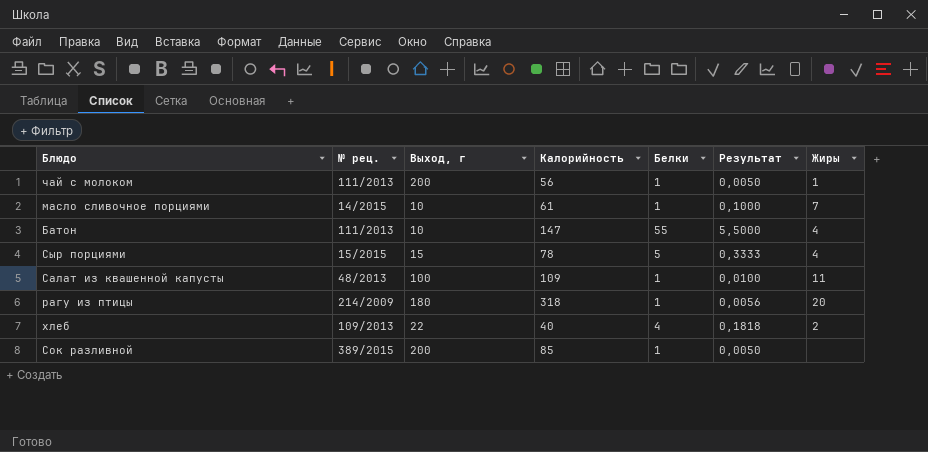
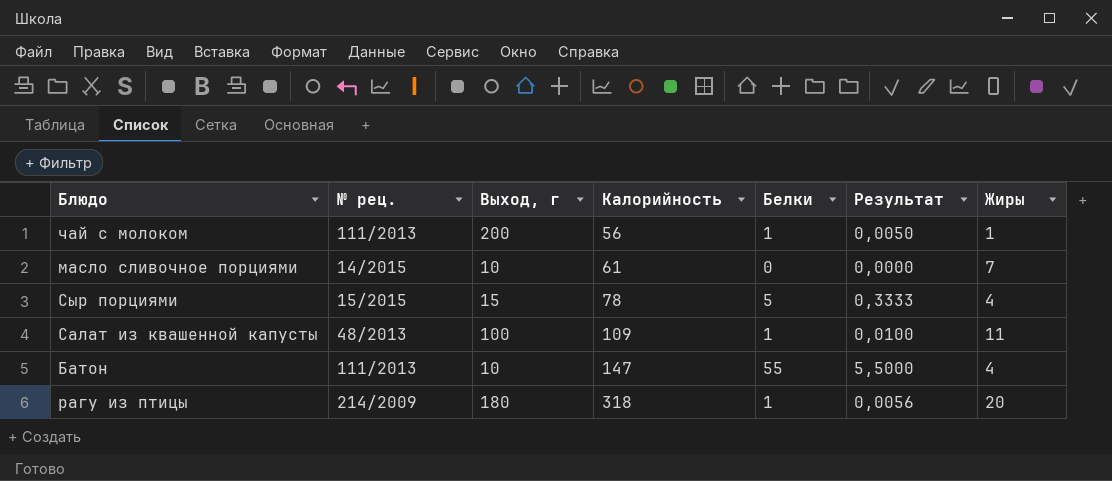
row order: none -> Калорийность ascending
row хлеб: 109/2013 | 22 | 40 | 4 | 0,1818 | 2 -> none
row Сок разливной: 389/2015 | 200 | 85 | 1 | 0,0050 | none -> none
масло сливочное порциями | Белки: 1 -> 0
масло сливочное порциями | Результат: 0,1000 -> 0,0000

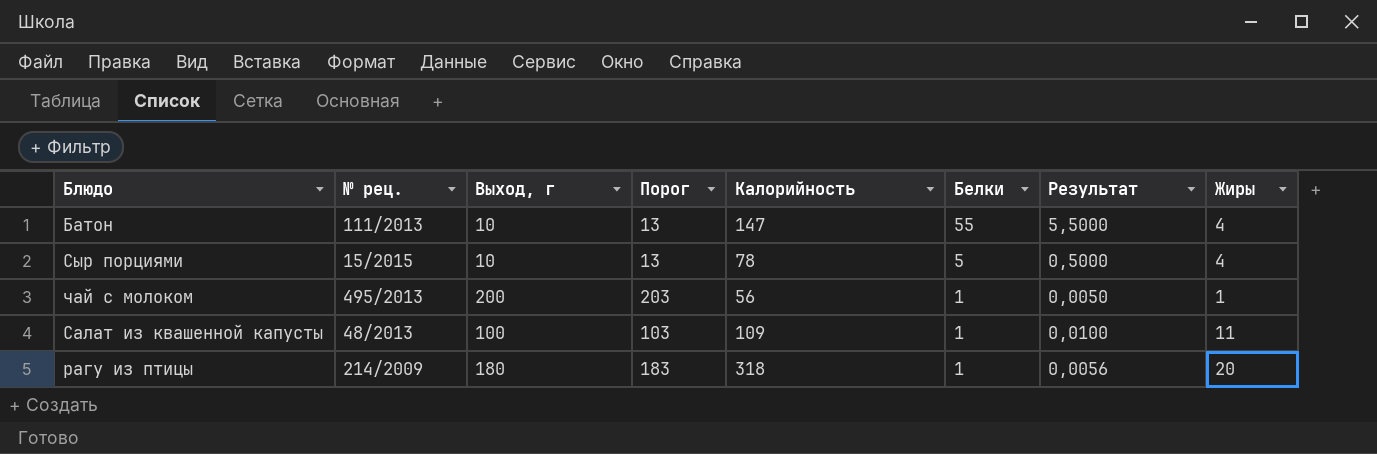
row order: Калорийность ascending -> Белки descending
column Порог | formula: none -> [Выход, г] + 3
row масло сливочное порциями: 14/2015 | 10 | 61 | 0 | 0,0000 | 7 -> none
Сыр порциями | Выход, г: 15 -> 10
Сыр порциями | Результат: 0,3333 -> 0,5000
чай с молоком | № рец.: 111/2013 -> 495/2013

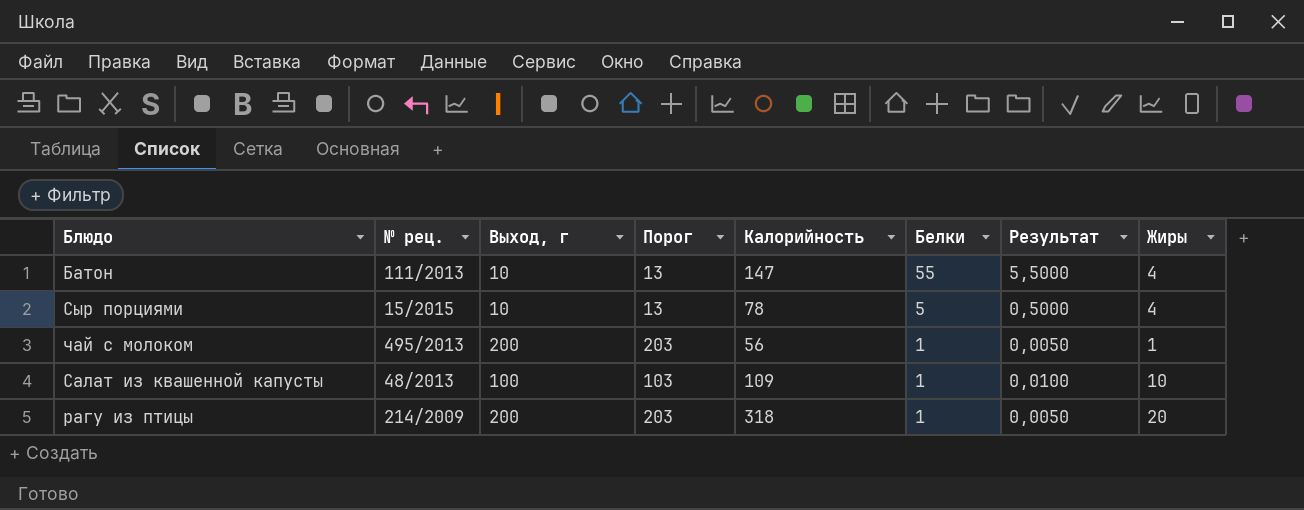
Салат из квашенной капусты | Жиры: 11 -> 10
рагу из птицы | Выход, г: 180 -> 200
рагу из птицы | Порог: 183 -> 203
рагу из птицы | Результат: 0,0056 -> 0,0050

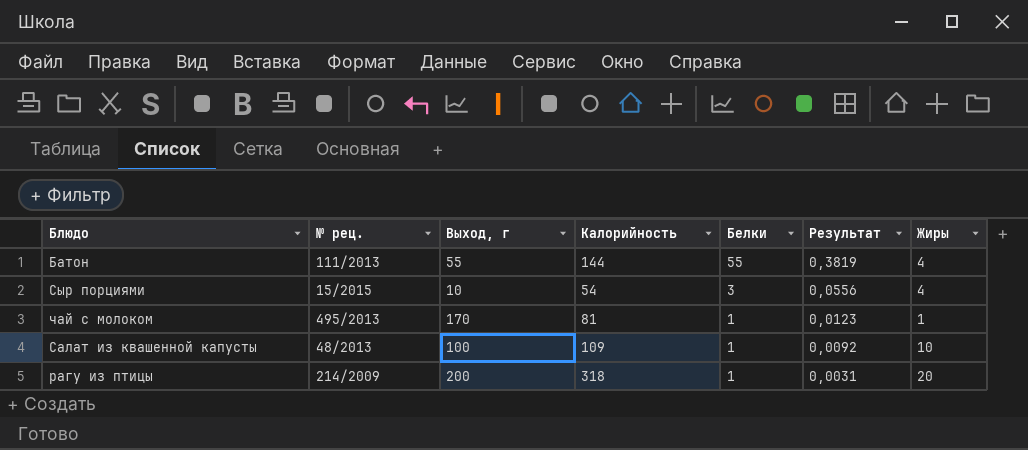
column Порог | formula: [Выход, г] + 3 -> none
column Результат | formula: [Белки] / [Выход, г] -> [Белки] / [Калорийность]
Батон | Выход, г: 10 -> 55
Батон | Калорийность: 147 -> 144
Сыр порциями | Калорийность: 78 -> 54
Сыр порциями | Белки: 5 -> 3
чай с молоком | Выход, г: 200 -> 170
чай с молоком | Калорийность: 56 -> 81

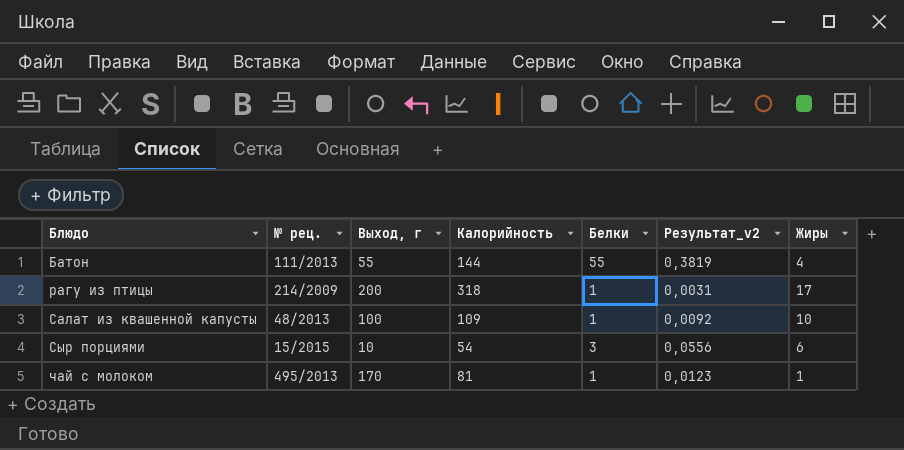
row order: Белки descending -> Блюдо ascending
column name: Результат -> Результат_v2
рагу из птицы | Жиры: 20 -> 17
Сыр порциями | Жиры: 4 -> 6

